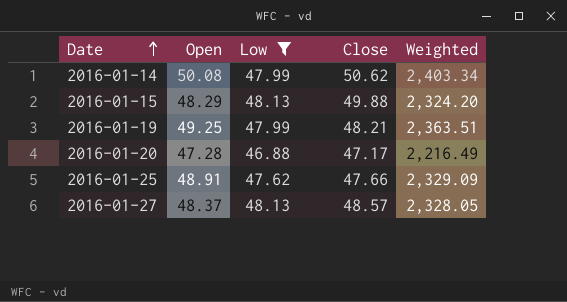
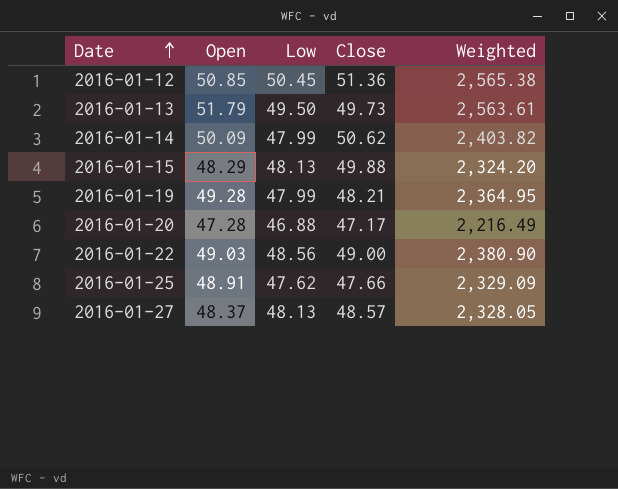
filter: Low <= 48.13 -> none
2016-01-14 | Open: 50.08 -> 50.09
2016-01-14 | Weighted: 2,403.34 -> 2,403.82
2016-01-19 | Open: 49.25 -> 49.28
2016-01-19 | Weighted: 2,363.51 -> 2,364.95

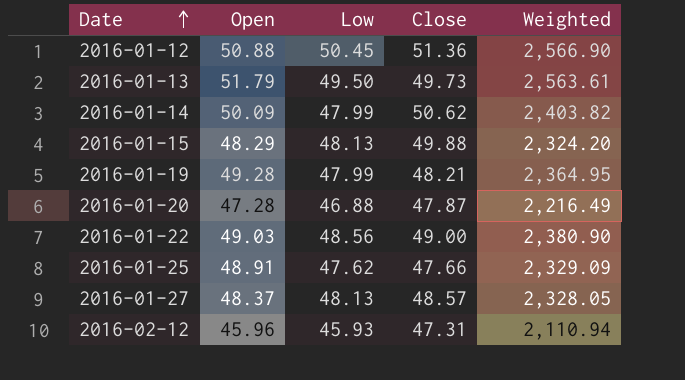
2016-01-12 | Open: 50.85 -> 50.88
2016-01-12 | Weighted: 2,565.38 -> 2,566.90
2016-01-20 | Close: 47.17 -> 47.87
row 2016-02-12: none -> 45.96 | 45.93 | 47.31 | 2,110.94

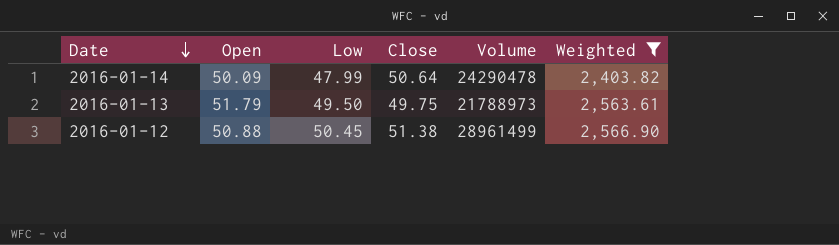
filter: none -> Weighted >= 2,403.82
row order: Date ascending -> Date descending
column Volume | position: none -> 5
2016-01-14 | Close: 50.62 -> 50.64
2016-01-13 | Close: 49.73 -> 49.75
2016-01-12 | Close: 51.36 -> 51.38

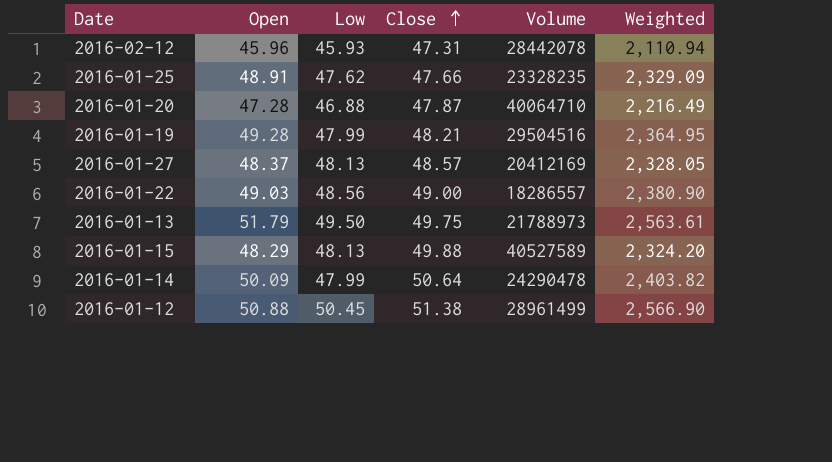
filter: Weighted >= 2,403.82 -> none
row order: Date descending -> Close ascending

